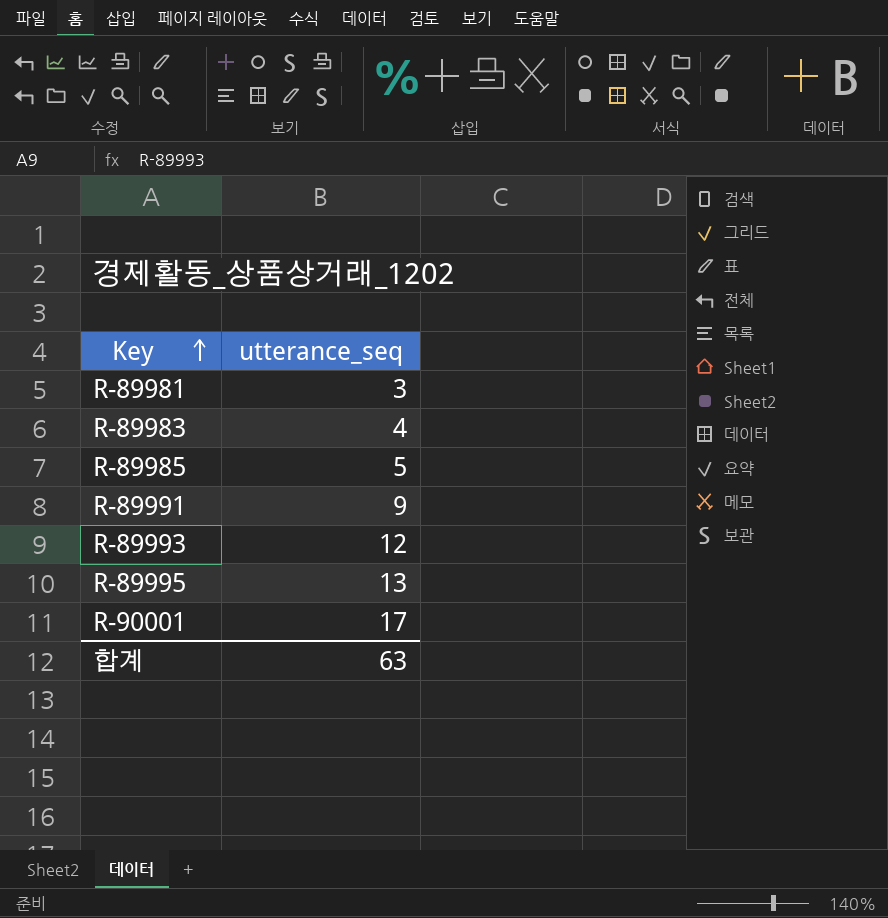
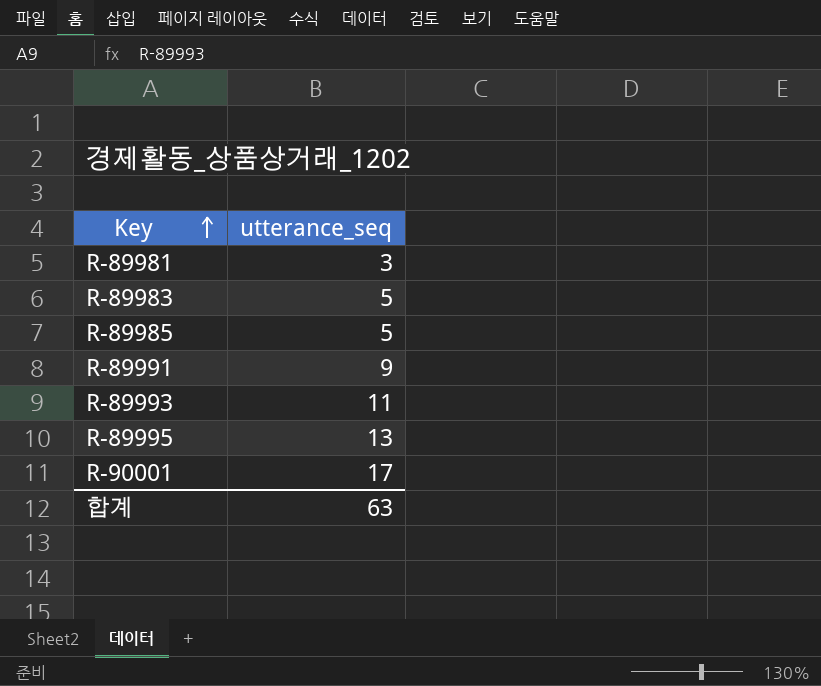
R-89983 | utterance_seq: 4 -> 5
R-89993 | utterance_seq: 12 -> 11

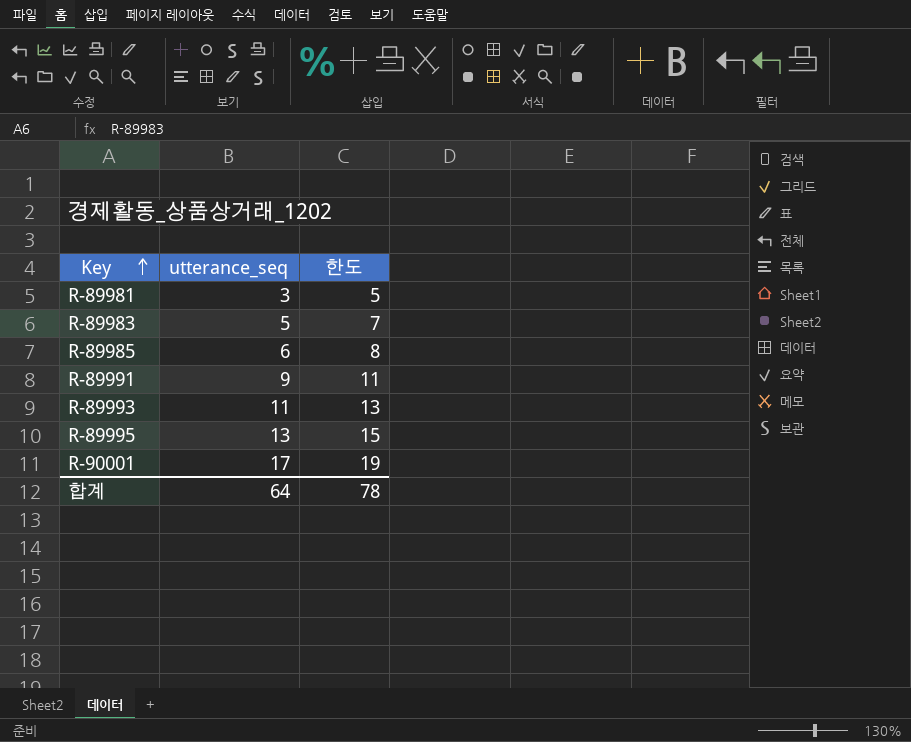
column 한도 | formula: none -> [utterance_seq] + 2
R-89985 | utterance_seq: 5 -> 6
합계 | utterance_seq: 63 -> 64

